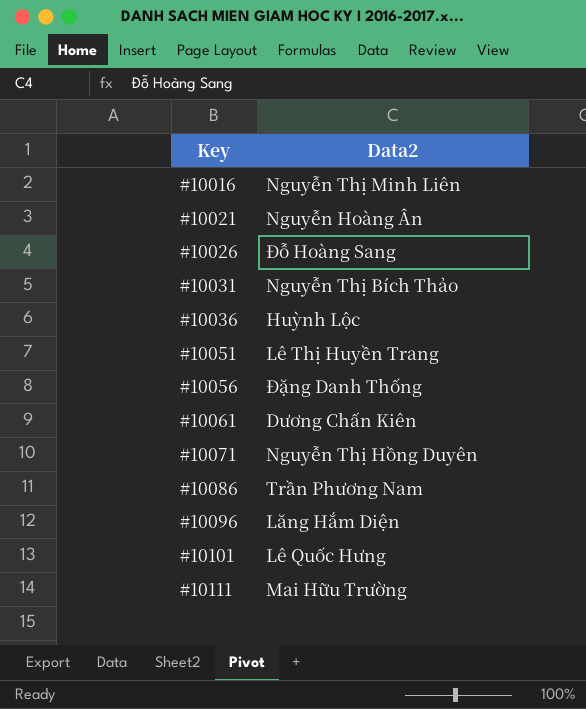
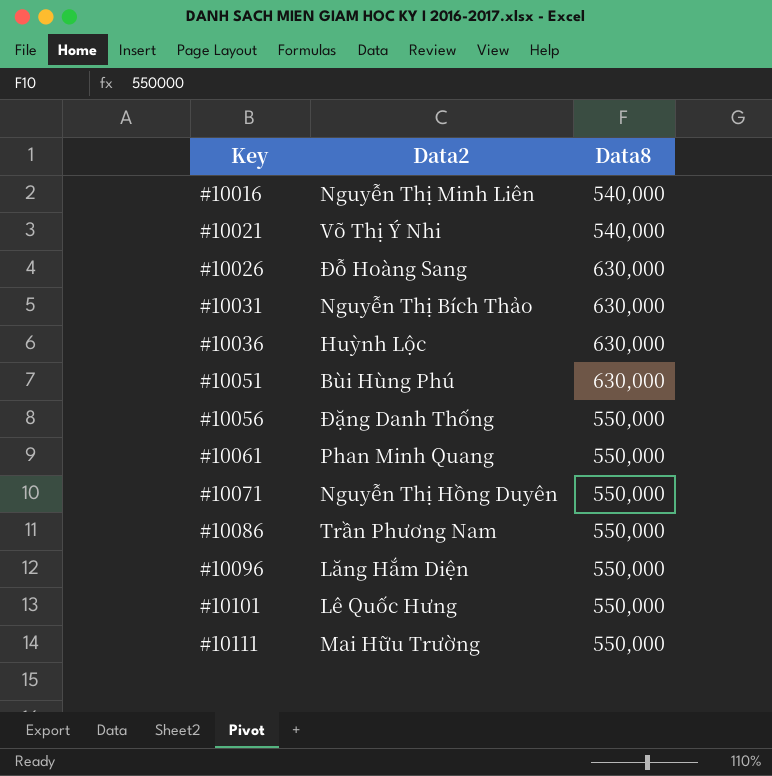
column Data8 | position: none -> 3
#10021 | Data2: Nguyễn Hoàng Ân -> Võ Thị Ý Nhi
#10051 | Data2: Lê Thị Huyền Trang -> Bùi Hùng Phú
#10061 | Data2: Dương Chấn Kiên -> Phan Minh Quang

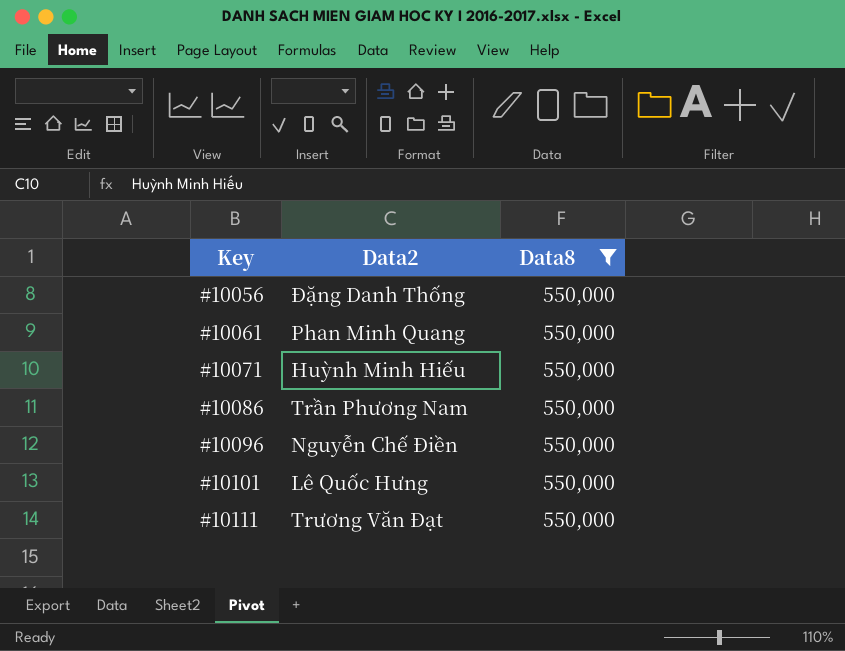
filter: none -> Data8 = 550,000
#10071 | Data2: Nguyễn Thị Hồng Duyên -> Huỳnh Minh Hiếu
#10096 | Data2: Lăng Hắm Diện -> Nguyễn Chế Điền
#10111 | Data2: Mai Hữu Trường -> Trương Văn Đạt

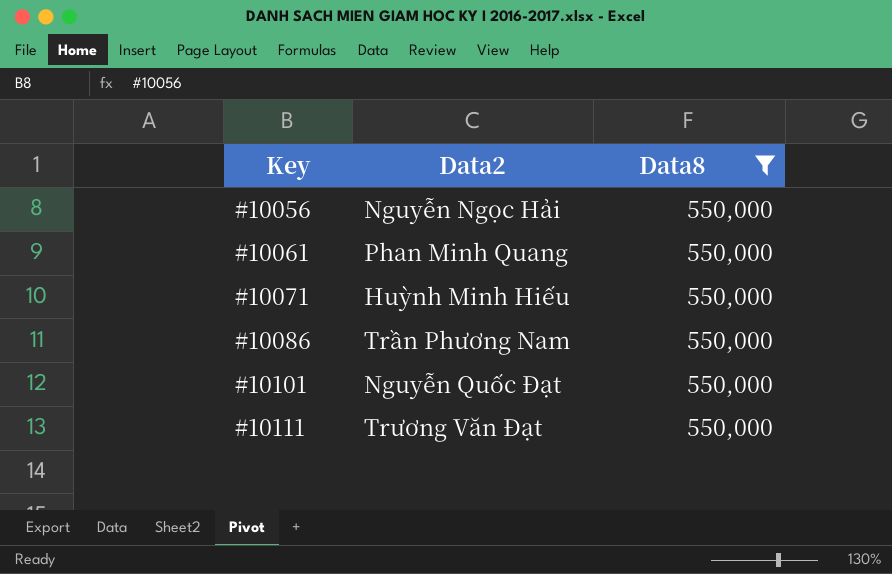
row #10096: Nguyễn Chế Điền | 550,000 -> none
#10056 | Data2: Đặng Danh Thống -> Nguyễn Ngọc Hải
#10101 | Data2: Lê Quốc Hưng -> Nguyễn Quốc Đạt

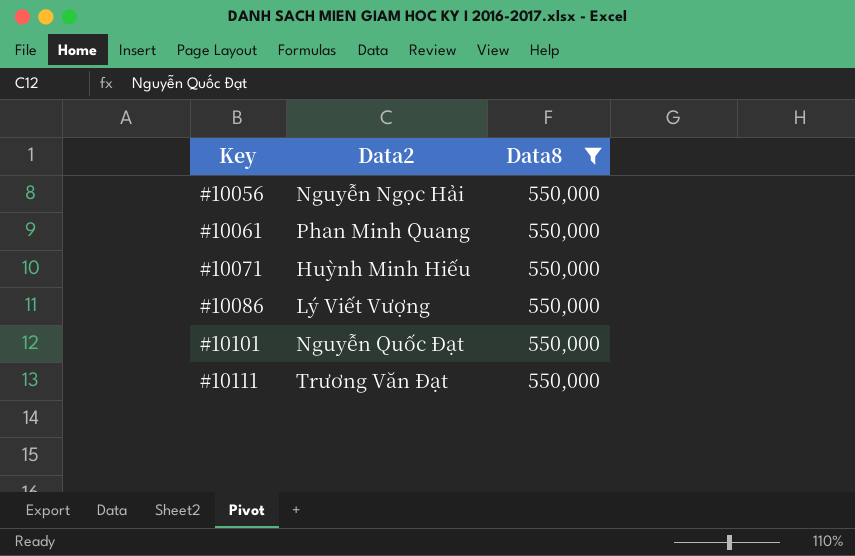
#10086 | Data2: Trần Phương Nam -> Lý Viết Vượng

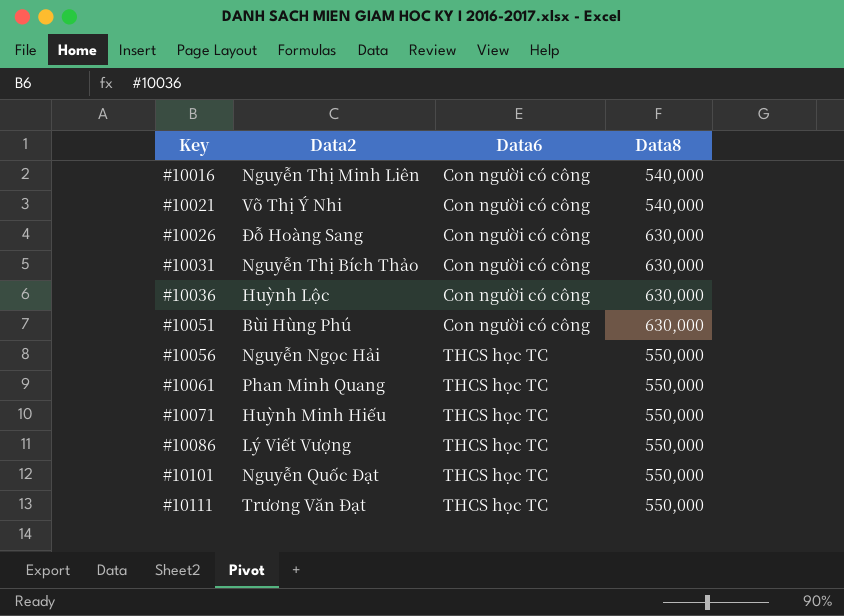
filter: Data8 = 550,000 -> none
column Data6 | position: none -> 3

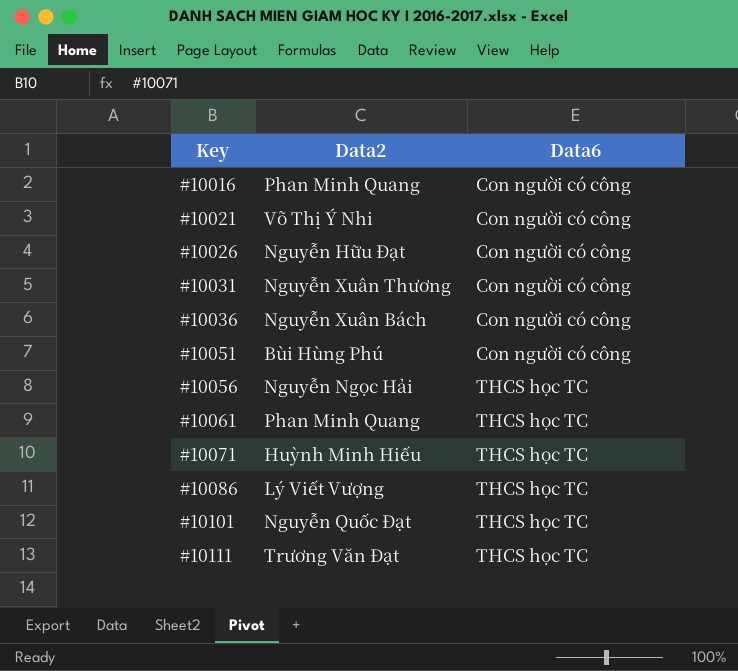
column Data8 | position: 4 -> none
#10016 | Data2: Nguyễn Thị Minh Liên -> Phan Minh Quang
#10026 | Data2: Đỗ Hoàng Sang -> Nguyễn Hữu Đạt
#10031 | Data2: Nguyễn Thị Bích Thảo -> Nguyễn Xuân Thương
#10036 | Data2: Huỳnh Lộc -> Nguyễn Xuân Bách

